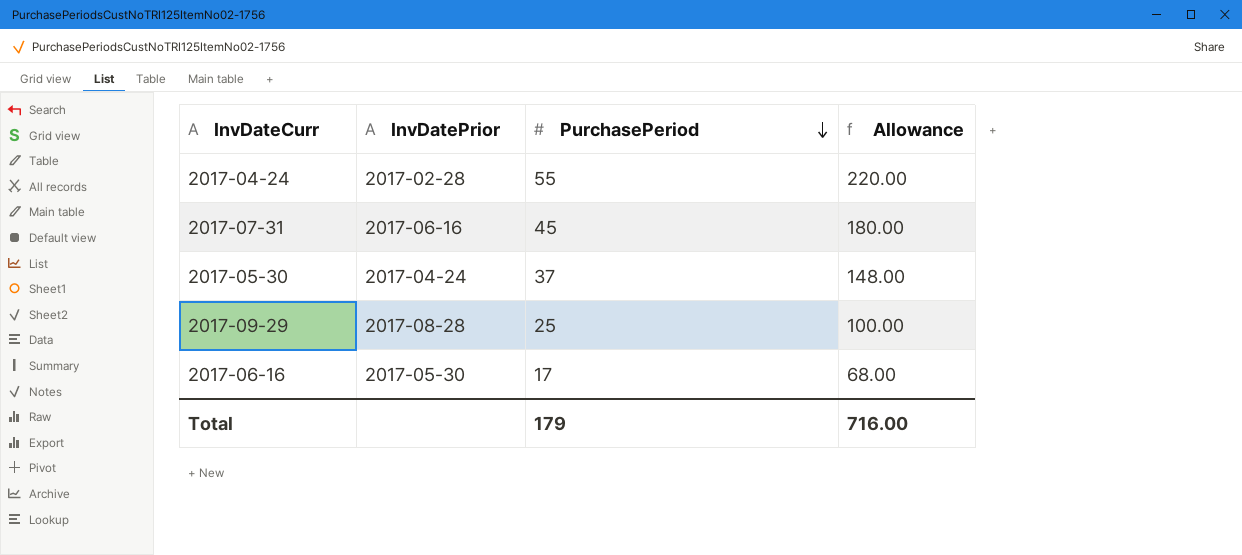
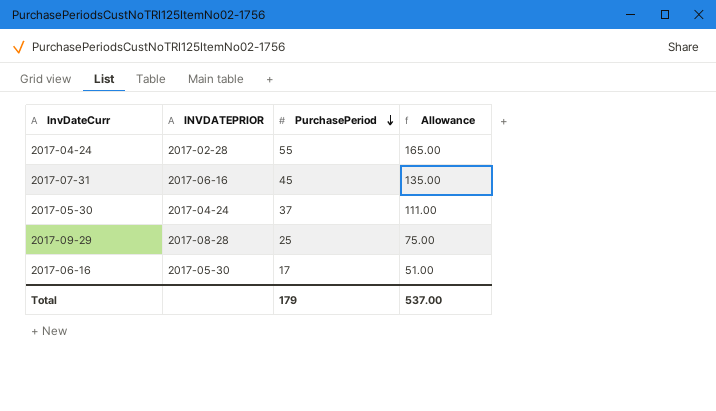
column name: InvDatePrior -> INVDATEPRIOR
column Allowance | formula: [PurchasePeriod] * 4 -> [PurchasePeriod] * 3
Total | Allowance: 716.00 -> 537.00

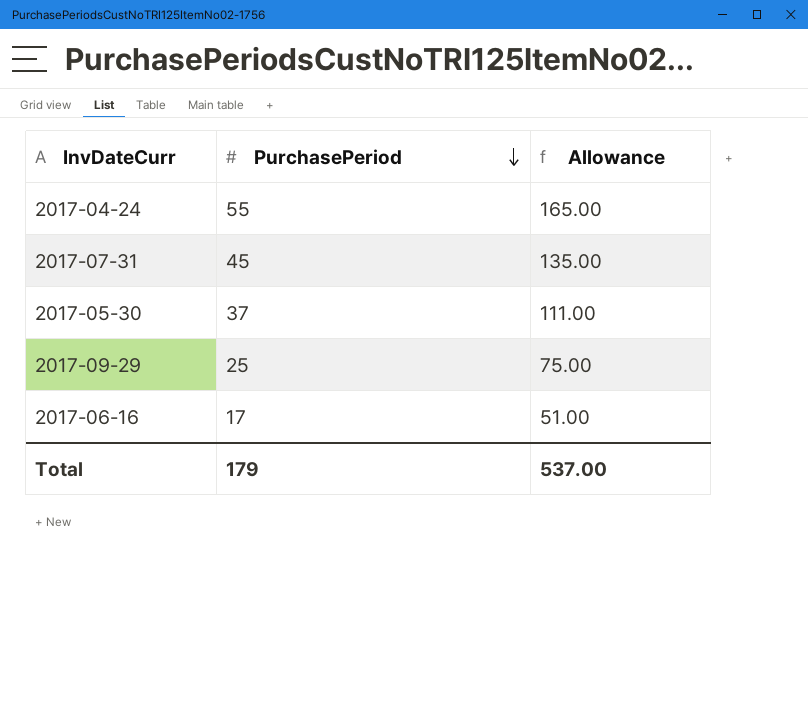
column INVDATEPRIOR | position: 2 -> none

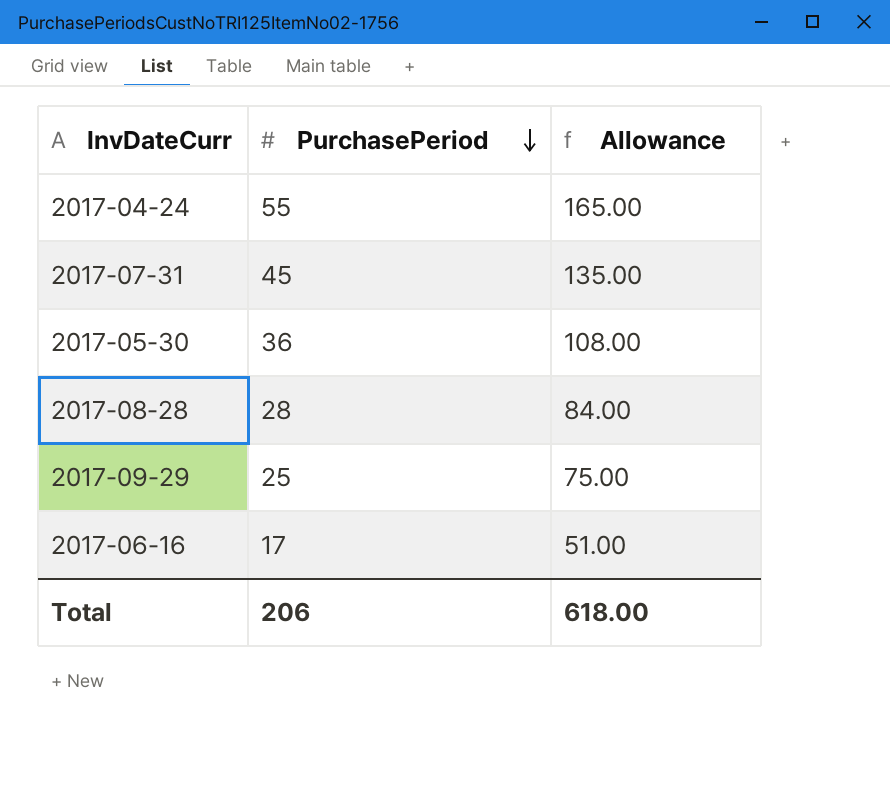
2017-05-30 | PurchasePeriod: 37 -> 36
2017-05-30 | Allowance: 111.00 -> 108.00
row 2017-08-28: none -> 28 | 84.00
Total | PurchasePeriod: 179 -> 206
Total | Allowance: 537.00 -> 618.00

